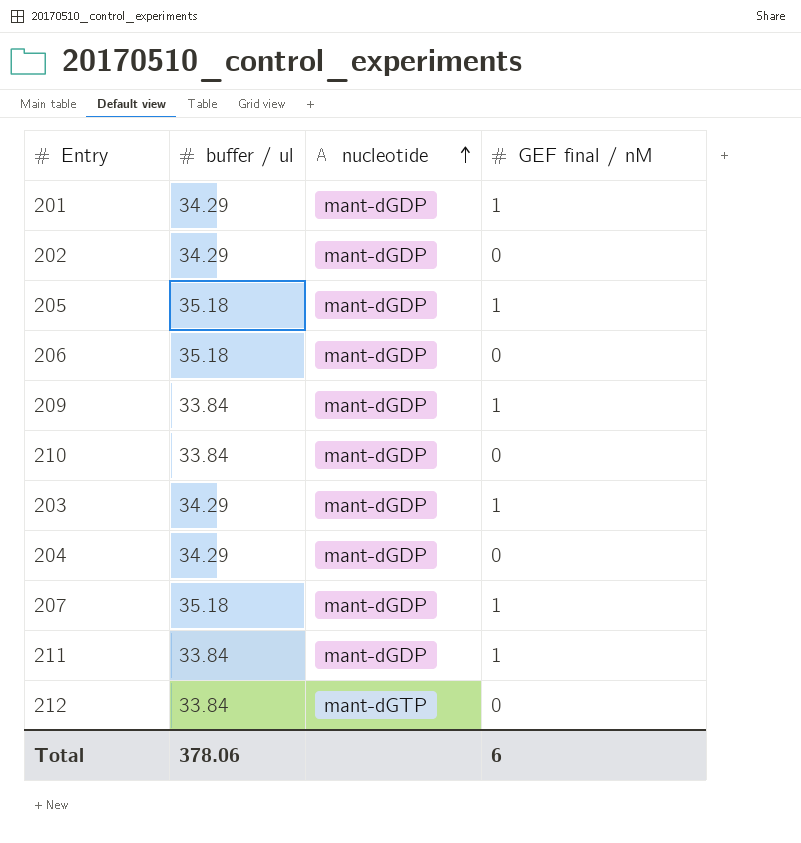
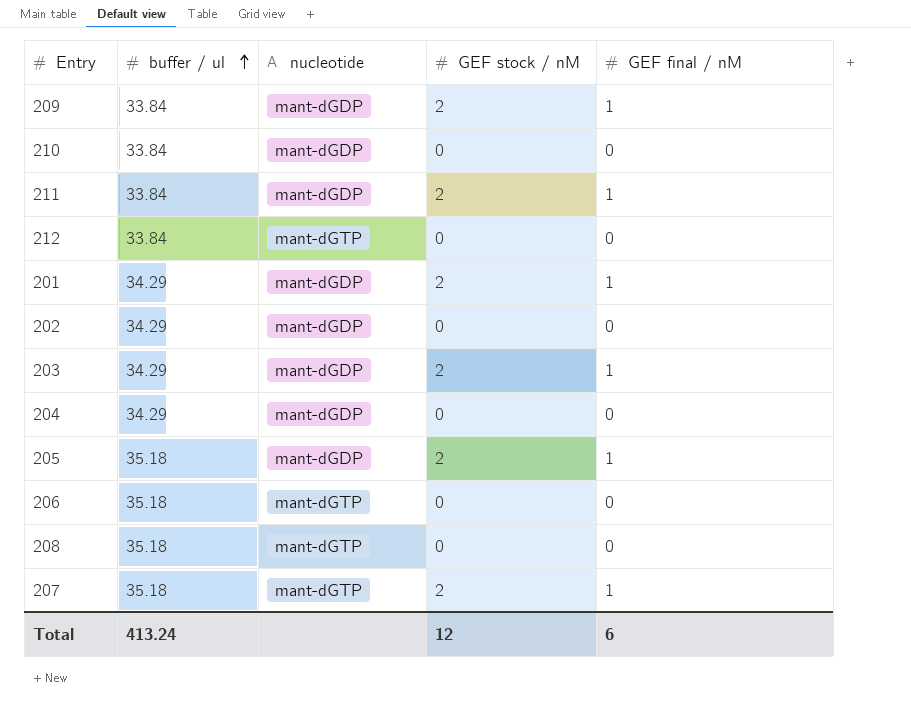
row order: nucleotide ascending -> buffer / ul ascending
column GEF stock / nM | position: none -> 4
206 | nucleotide: mant-dGDP -> mant-dGTP
row 208: none -> 35.18 | mant-dGTP | 0 | 0
207 | nucleotide: mant-dGDP -> mant-dGTP
Total | buffer / ul: 378.06 -> 413.24

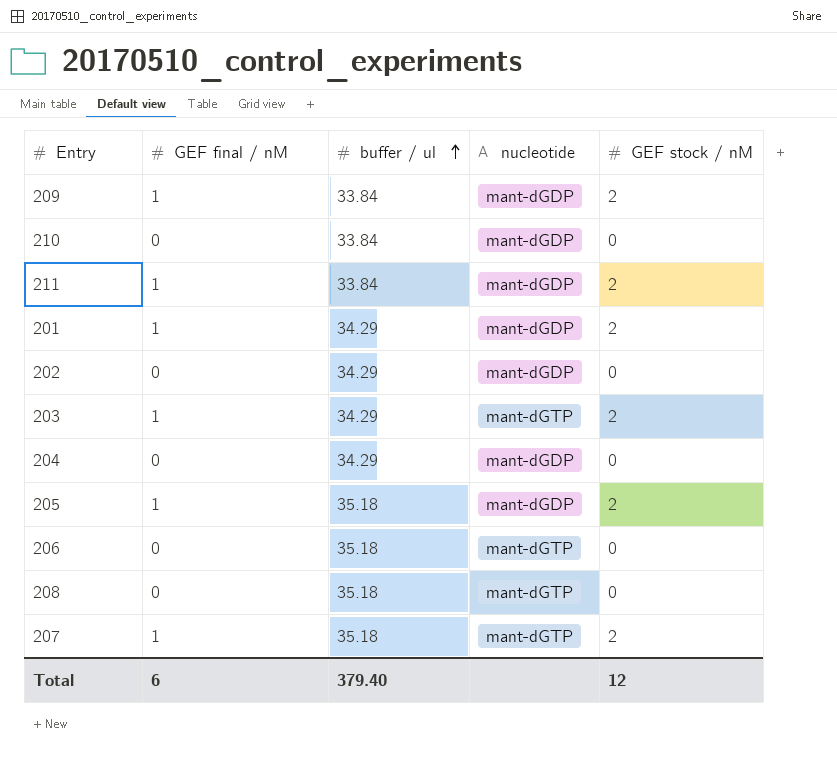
column GEF final / nM | position: 5 -> 2
row 212: 33.84 | mant-dGTP | 0 | 0 -> none
203 | nucleotide: mant-dGDP -> mant-dGTP
Total | buffer / ul: 413.24 -> 379.40

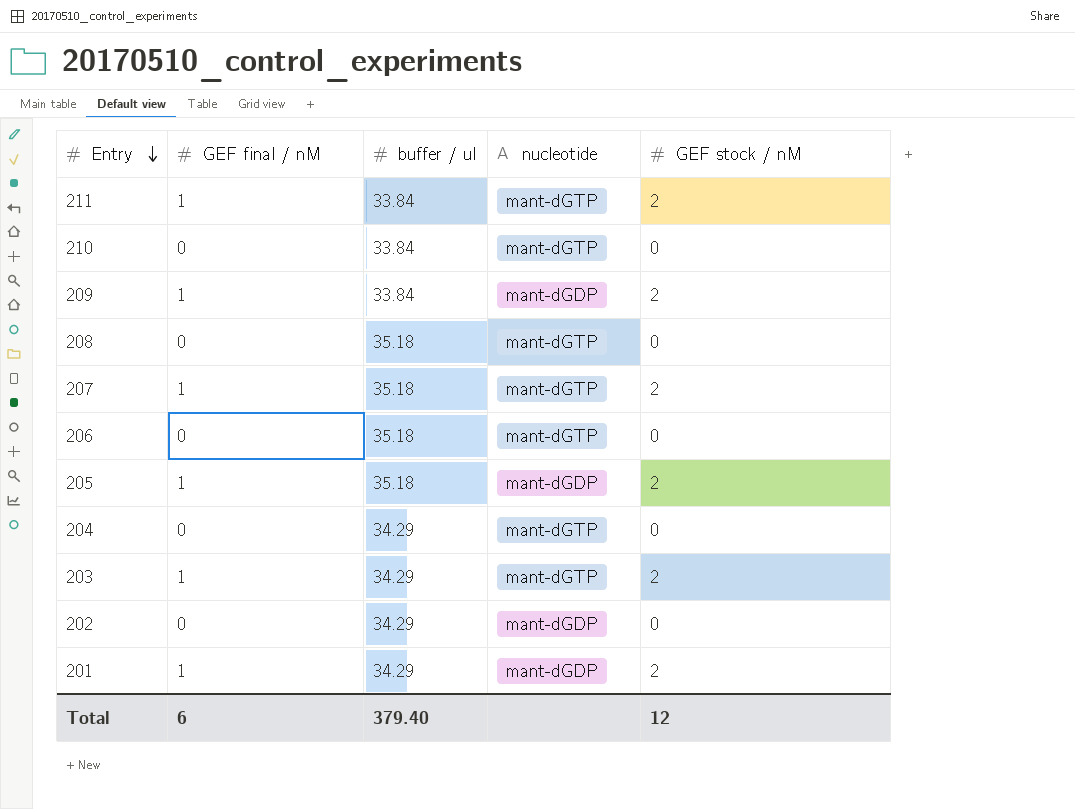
row order: buffer / ul ascending -> Entry descending
211 | nucleotide: mant-dGDP -> mant-dGTP
210 | nucleotide: mant-dGDP -> mant-dGTP
204 | nucleotide: mant-dGDP -> mant-dGTP

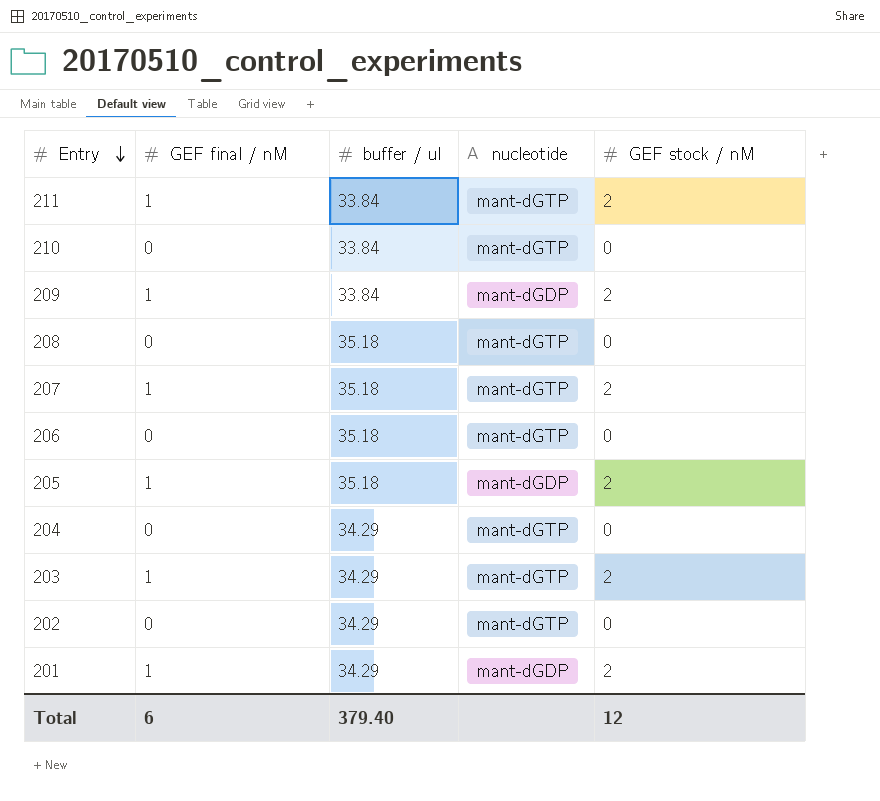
202 | nucleotide: mant-dGDP -> mant-dGTP

